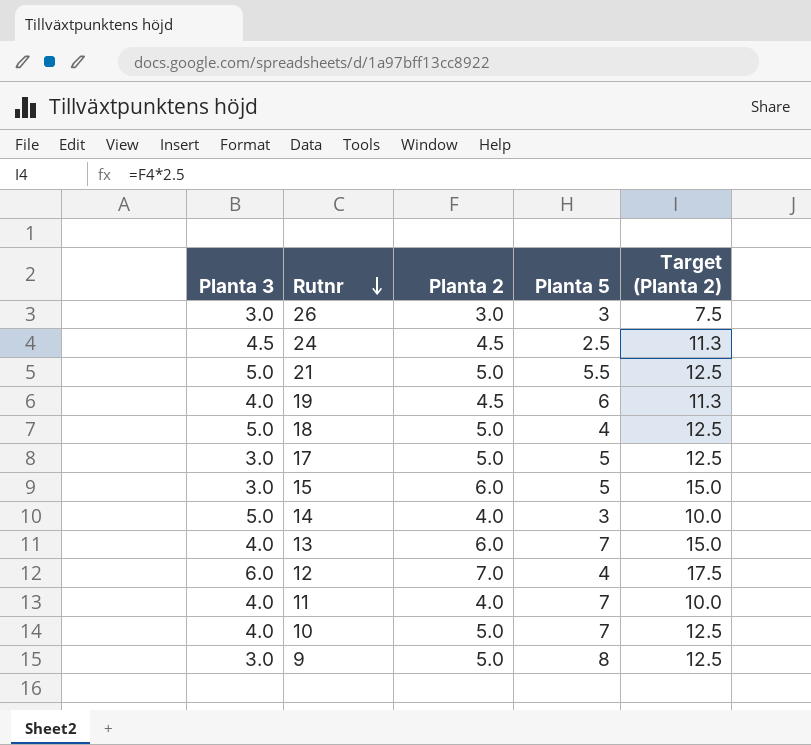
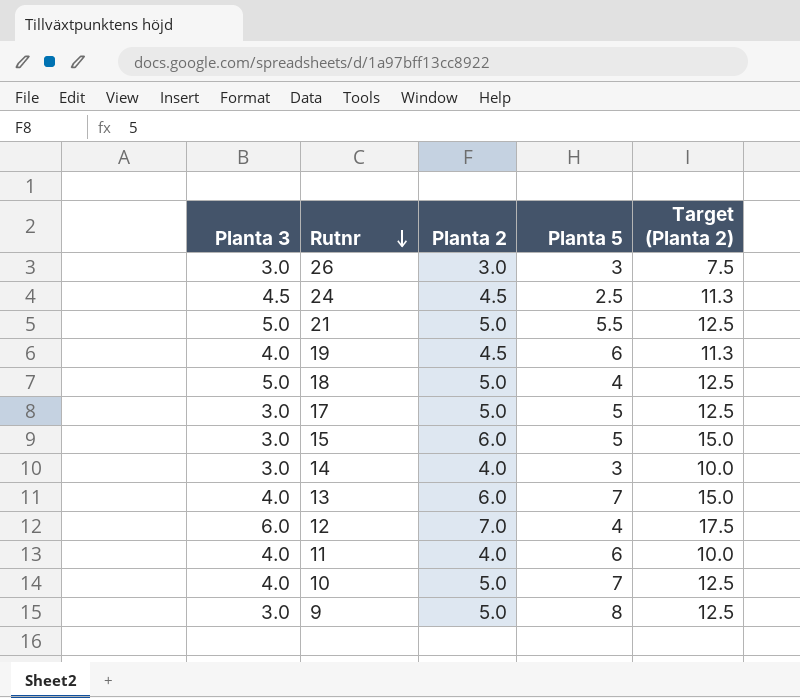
14 | Planta 3: 5.0 -> 3.0
11 | Planta 5: 7 -> 6

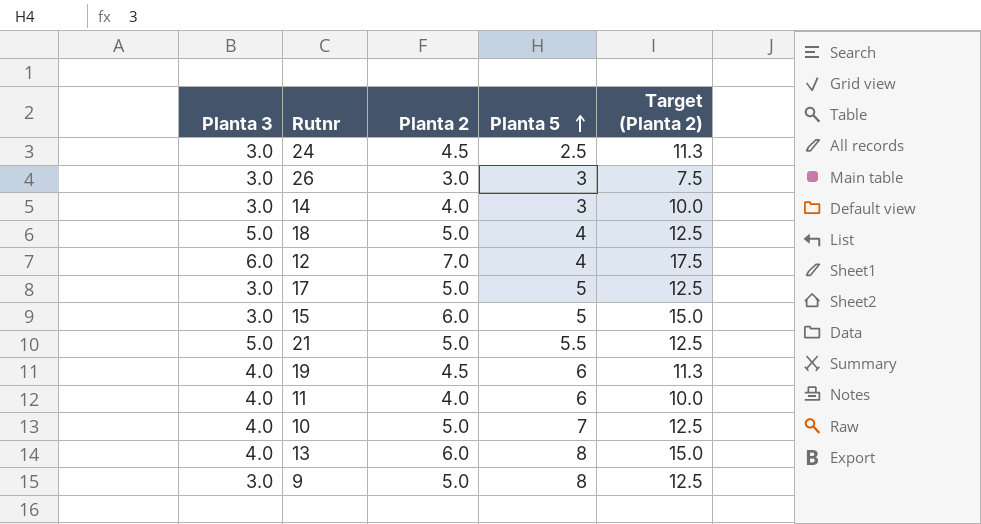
row order: Rutnr descending -> Planta 5 ascending
24 | Planta 3: 4.5 -> 3.0
13 | Planta 5: 7 -> 8

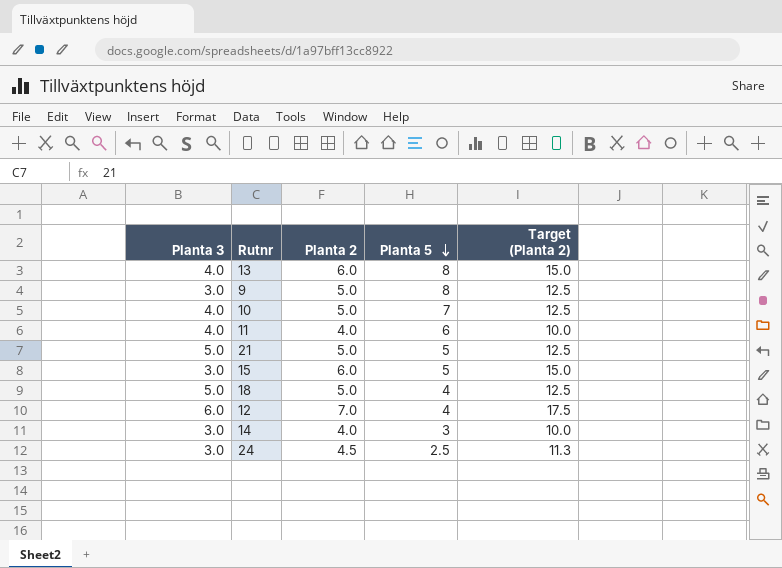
row order: Planta 5 ascending -> Planta 5 descending
row 26: 3.0 | 3.0 | 3 | 7.5 -> none
row 17: 3.0 | 5.0 | 5 | 12.5 -> none
row 19: 4.0 | 4.5 | 6 | 11.3 -> none
21 | Planta 5: 5.5 -> 5

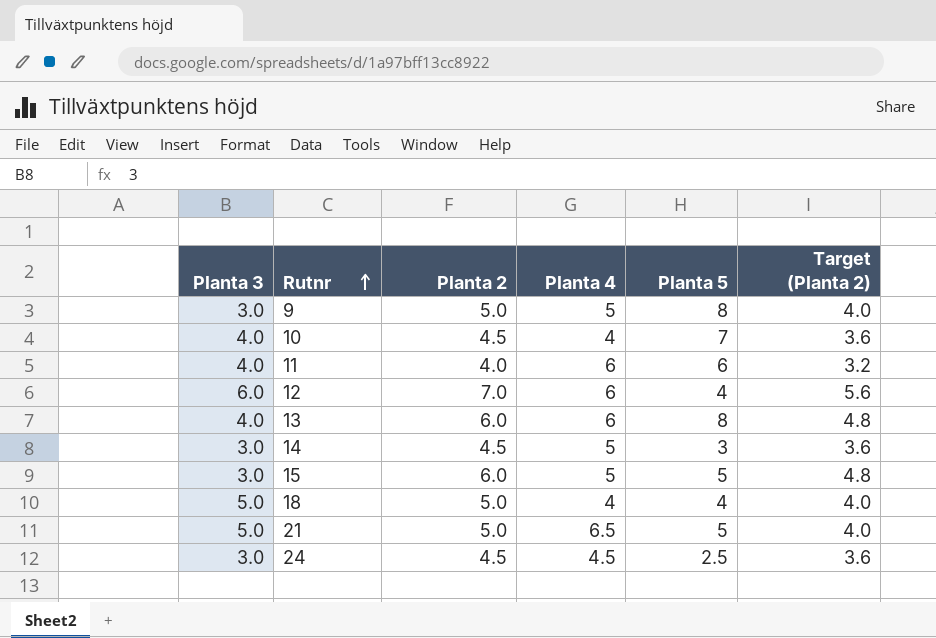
row order: Planta 5 descending -> Rutnr ascending
column Planta 4 | position: none -> 4
column Target (Planta 2) | formula: [Planta 2] * 2.5 -> [Planta 2] * 0.8
10 | Planta 2: 5.0 -> 4.5
14 | Planta 2: 4.0 -> 4.5

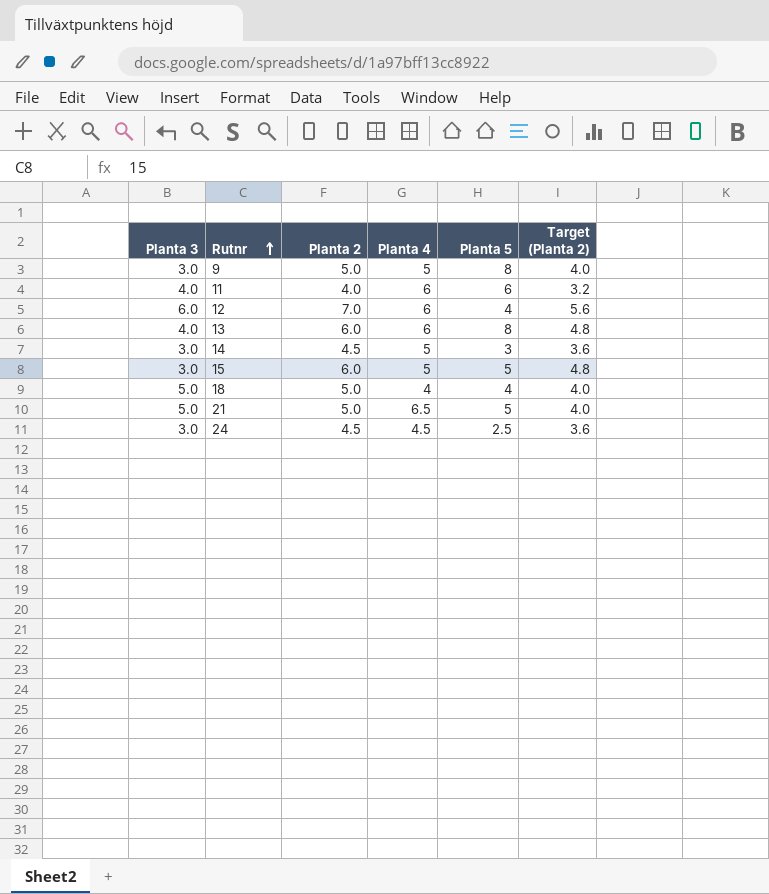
row 10: 4.0 | 4.5 | 4 | 7 | 3.6 -> none

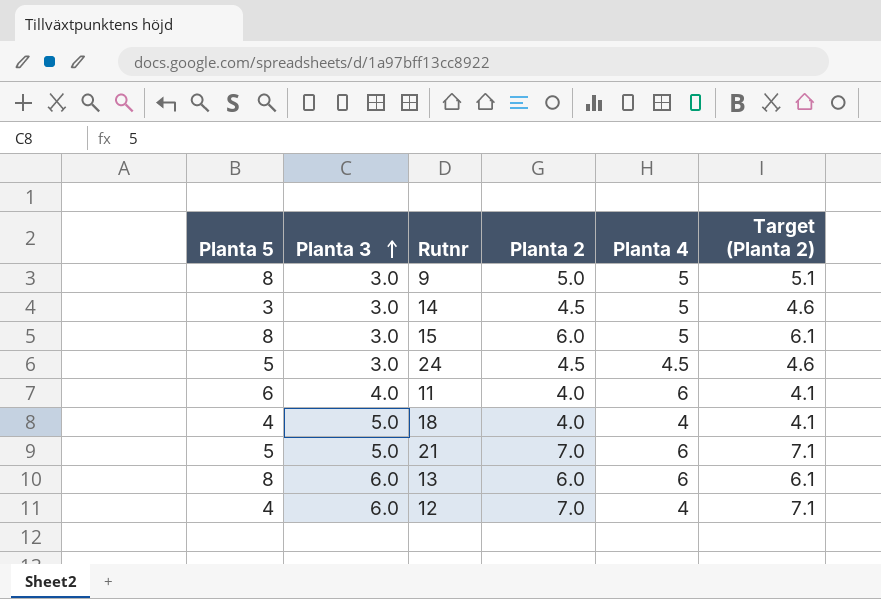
row order: Rutnr ascending -> Planta 3 ascending
column Planta 5 | position: 5 -> 1
column Target (Planta 2) | formula: [Planta 2] * 0.8 -> [Planta 2] * 1.02
15 | Planta 5: 5 -> 8
24 | Planta 5: 2.5 -> 5
18 | Planta 2: 5.0 -> 4.0
21 | Planta 2: 5.0 -> 7.0
21 | Planta 4: 6.5 -> 6
13 | Planta 3: 4.0 -> 6.0
12 | Planta 4: 6 -> 4

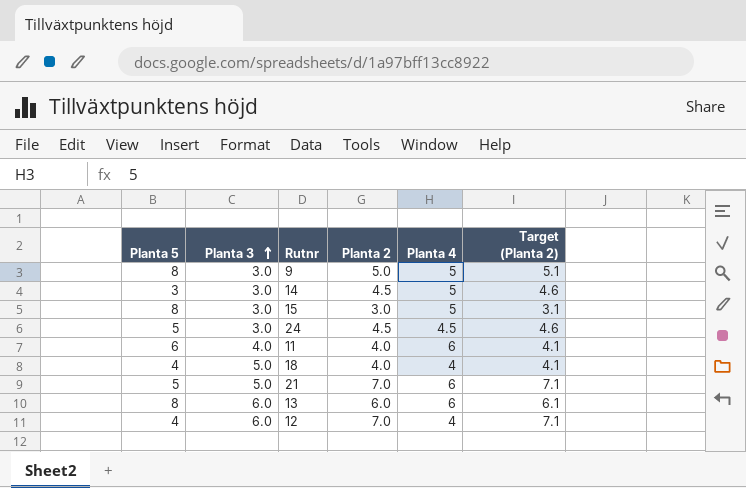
15 | Planta 2: 6.0 -> 3.0
15 | Target (Planta 2): 6.1 -> 3.1

